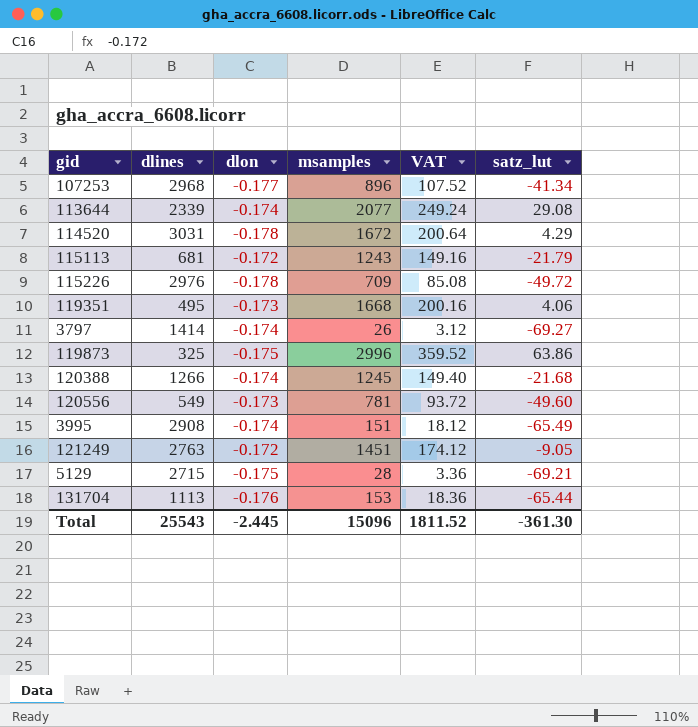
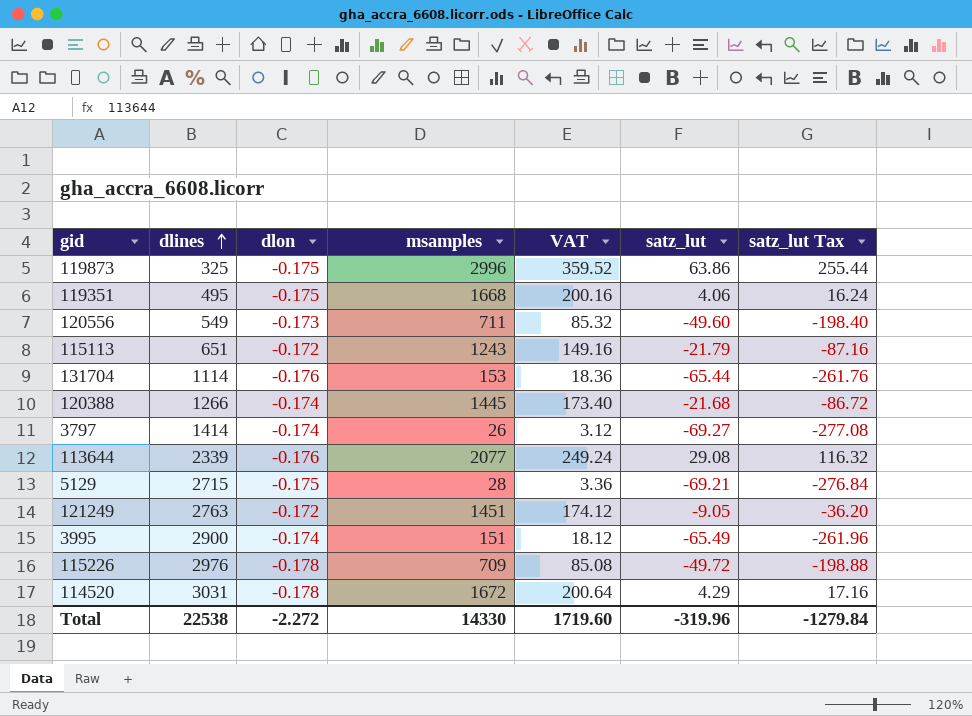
row order: none -> dlines ascending
column satz_lut Tax | formula: none -> [satz_lut] * 4
row 107253: 2968 | -0.177 | 896 | 107.52 | -41.34 -> none
119351 | dlon: -0.173 -> -0.175
120556 | msamples: 781 -> 711
120556 | VAT: 93.72 -> 85.32
115113 | dlines: 681 -> 651
131704 | dlines: 1113 -> 1114
120388 | msamples: 1245 -> 1445
120388 | VAT: 149.40 -> 173.40
113644 | dlon: -0.174 -> -0.176
3995 | dlines: 2908 -> 2900
Total | dlines: 25543 -> 22538
Total | dlon: -2.445 -> -2.272
Total | msamples: 15096 -> 14330
Total | VAT: 1811.52 -> 1719.60
Total | satz_lut: -361.30 -> -319.96

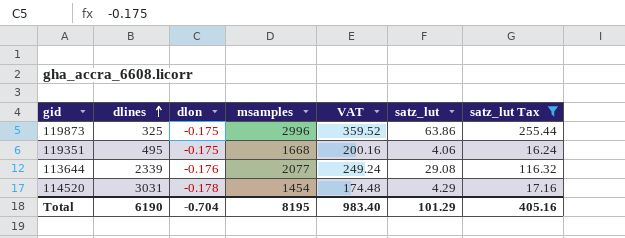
filter: none -> satz_lut Tax >= 16.24
114520 | msamples: 1672 -> 1454
114520 | VAT: 200.64 -> 174.48
Total | dlines: 22538 -> 6190
Total | dlon: -2.272 -> -0.704
Total | msamples: 14330 -> 8195
Total | VAT: 1719.60 -> 983.40
Total | satz_lut: -319.96 -> 101.29
Total | satz_lut Tax: -1279.84 -> 405.16

